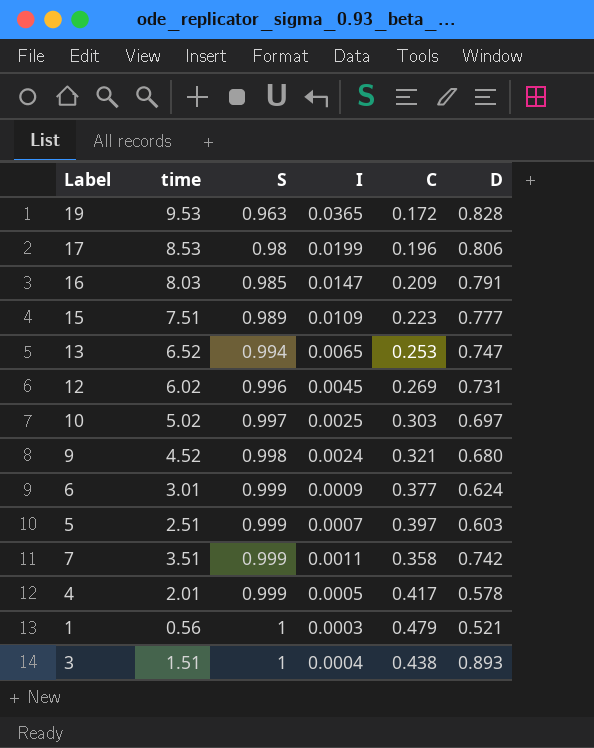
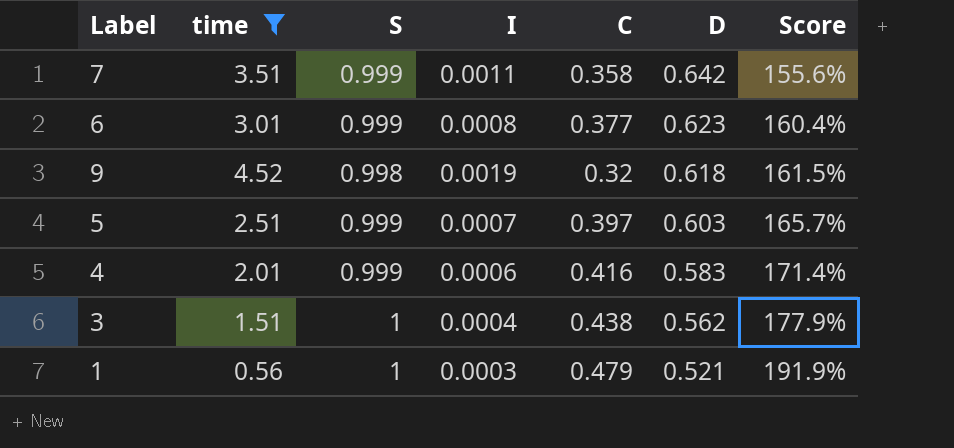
filter: none -> time <= 4.52
row order: S ascending -> D descending
column Score | formula: none -> [S] / [D]
7 | D: 0.742 -> 0.642
6 | I: 0.0009 -> 0.0008
6 | D: 0.624 -> 0.623
9 | I: 0.0024 -> 0.0019
9 | C: 0.321 -> 0.32
9 | D: 0.680 -> 0.618
4 | I: 0.0005 -> 0.0006
4 | C: 0.417 -> 0.416
4 | D: 0.578 -> 0.583
3 | D: 0.893 -> 0.562

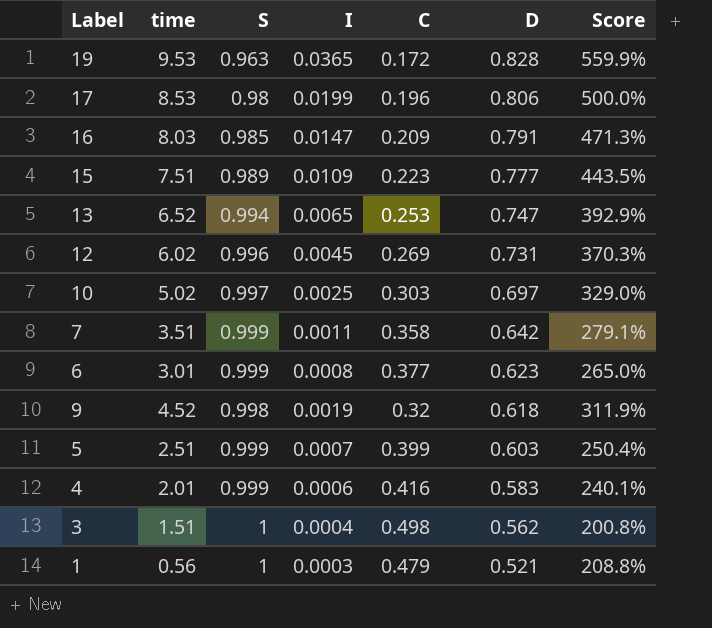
filter: time <= 4.52 -> none
column Score | formula: [S] / [D] -> [S] / [C]
5 | C: 0.397 -> 0.399
3 | C: 0.438 -> 0.498

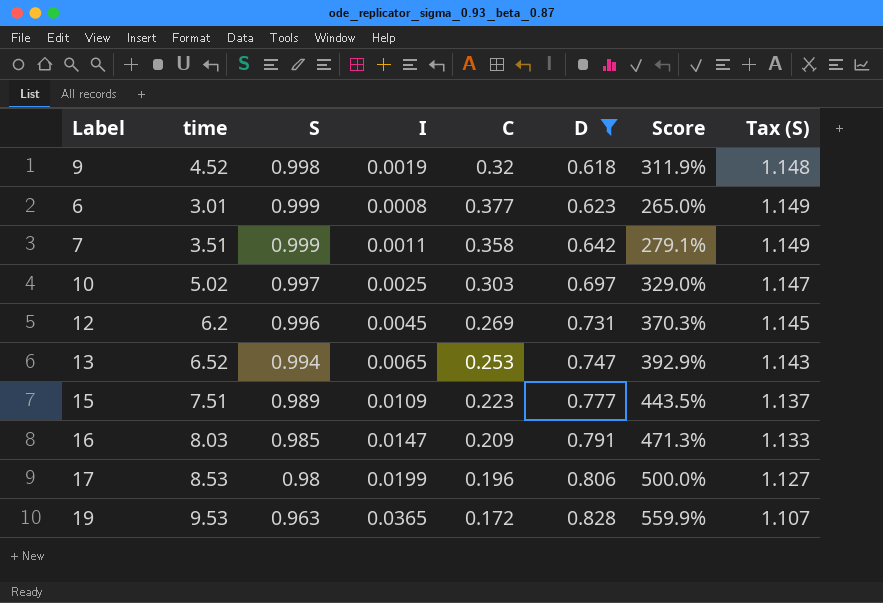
filter: none -> D >= 0.618
row order: D descending -> D ascending
column Tax (S) | formula: none -> [S] * 1.15
12 | time: 6.02 -> 6.2

